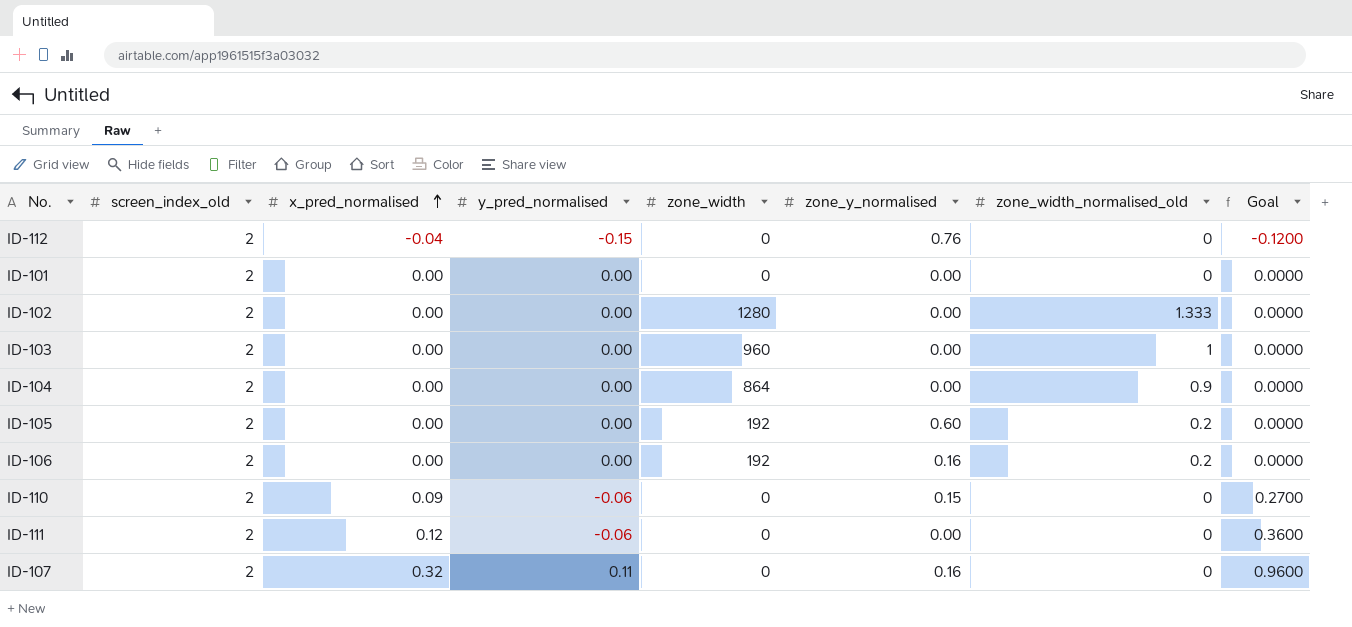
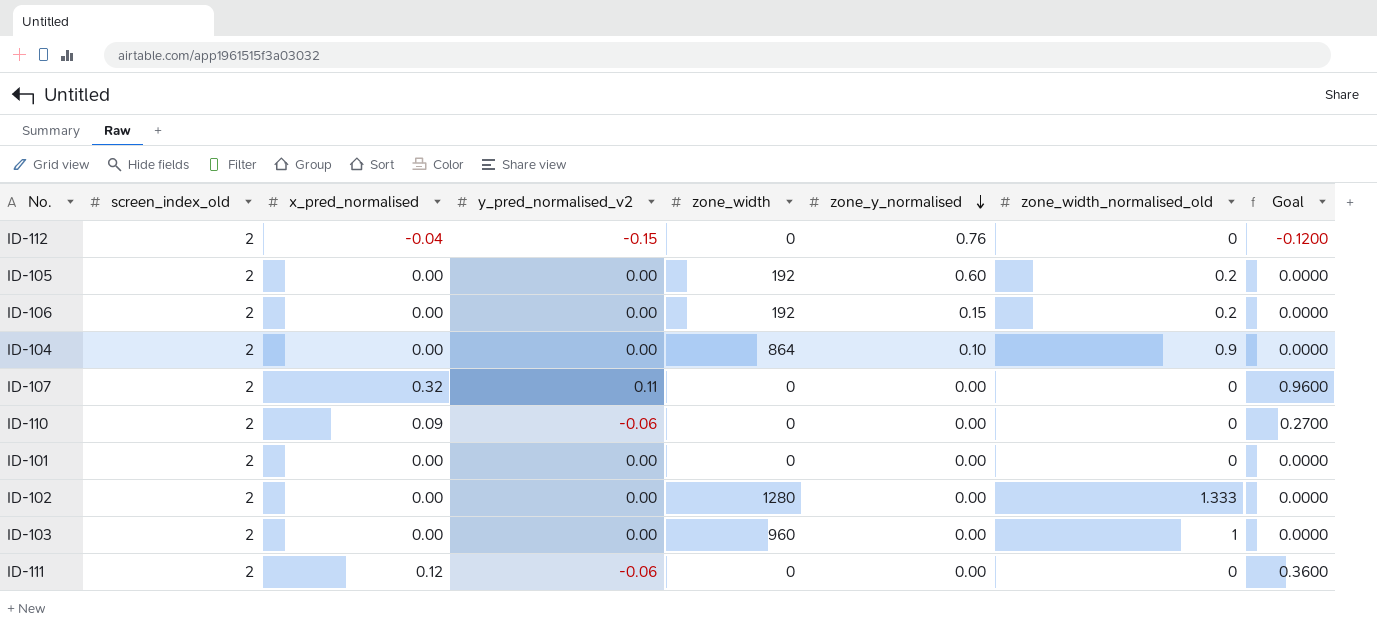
row order: x_pred_normalised ascending -> zone_y_normalised descending
column name: y_pred_normalised -> y_pred_normalised_v2
ID-106 | zone_y_normalised: 0.16 -> 0.15
ID-104 | zone_y_normalised: 0.00 -> 0.10
ID-107 | zone_y_normalised: 0.16 -> 0.00
ID-110 | zone_y_normalised: 0.15 -> 0.00

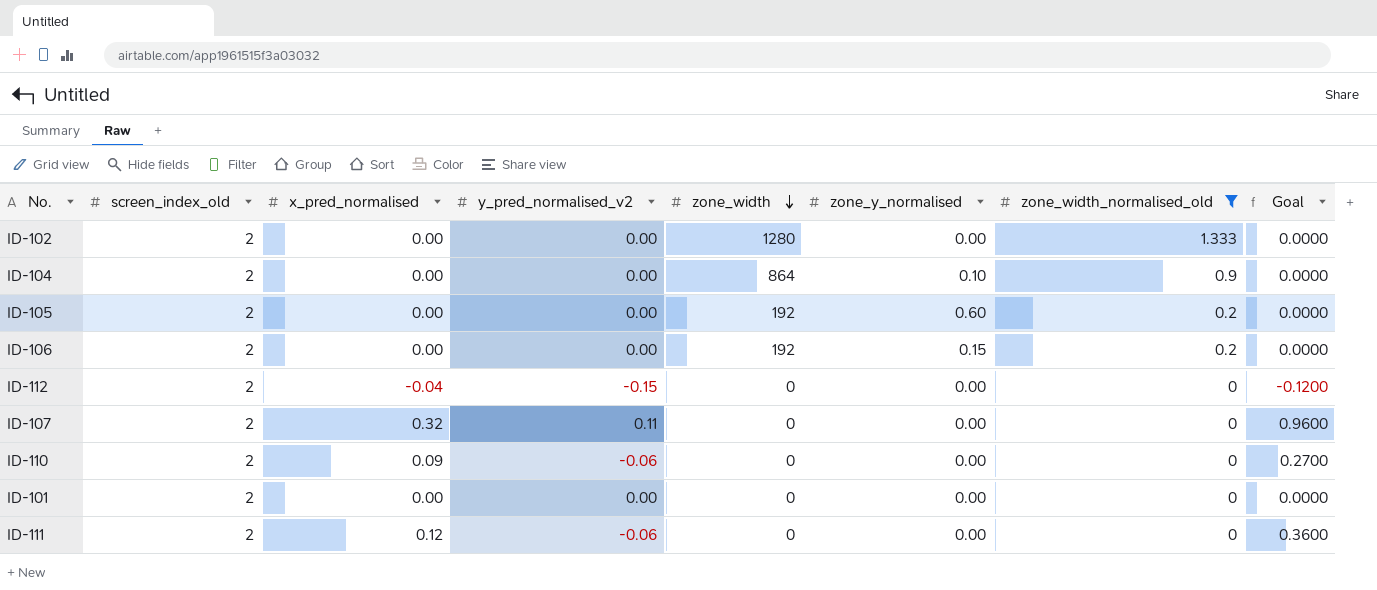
filter: none -> zone_width_normalised_old != 1
row order: zone_y_normalised descending -> zone_width descending
ID-112 | zone_y_normalised: 0.76 -> 0.00

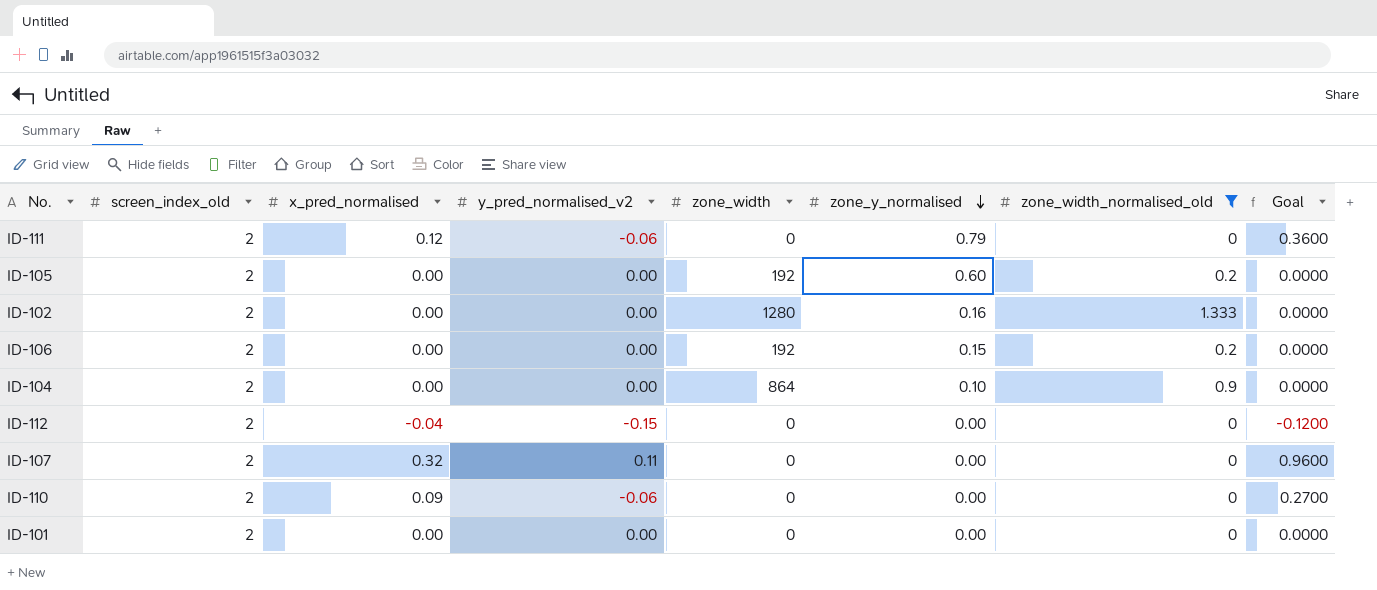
row order: zone_width descending -> zone_y_normalised descending
ID-111 | zone_y_normalised: 0.00 -> 0.79
ID-102 | zone_y_normalised: 0.00 -> 0.16

